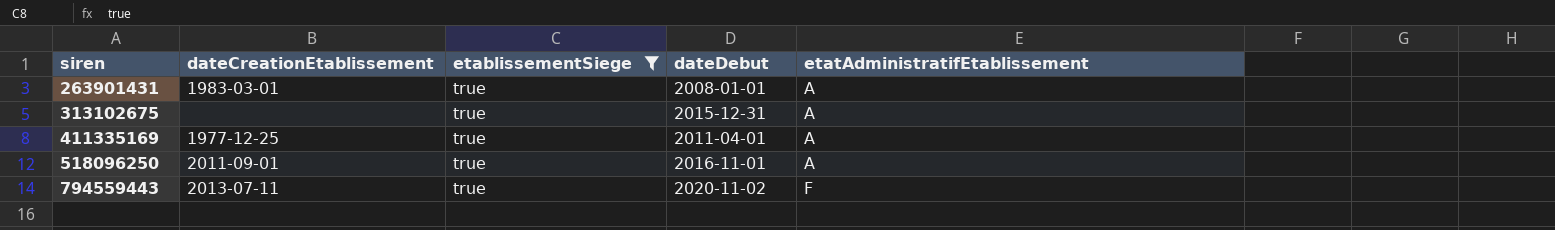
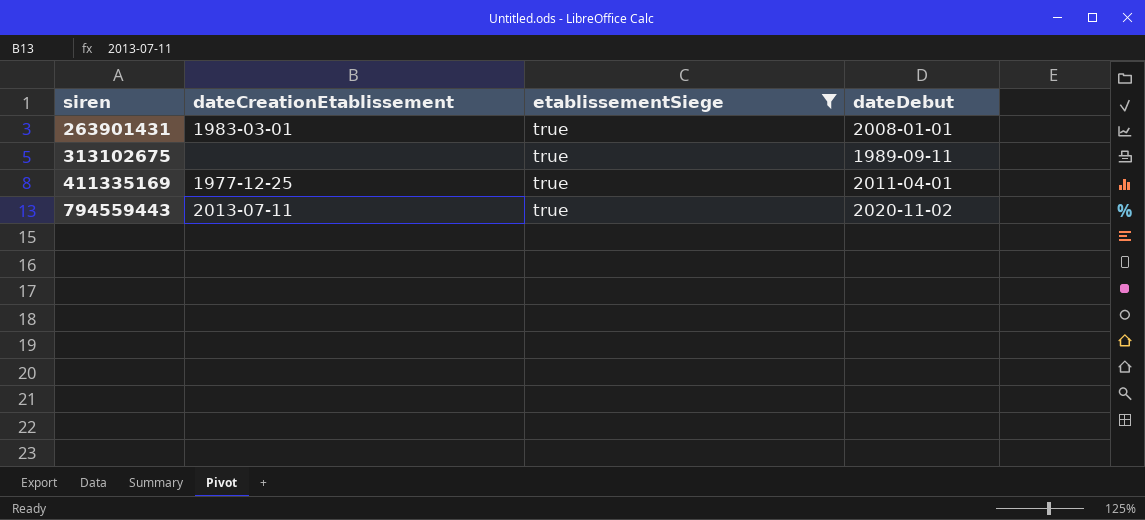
column etatAdministratifEtablissement | position: 5 -> none
row 518096250: 2011-09-01 | true | 2016-11-01 | A -> none
313102675 | dateDebut: 2015-12-31 -> 1989-09-11

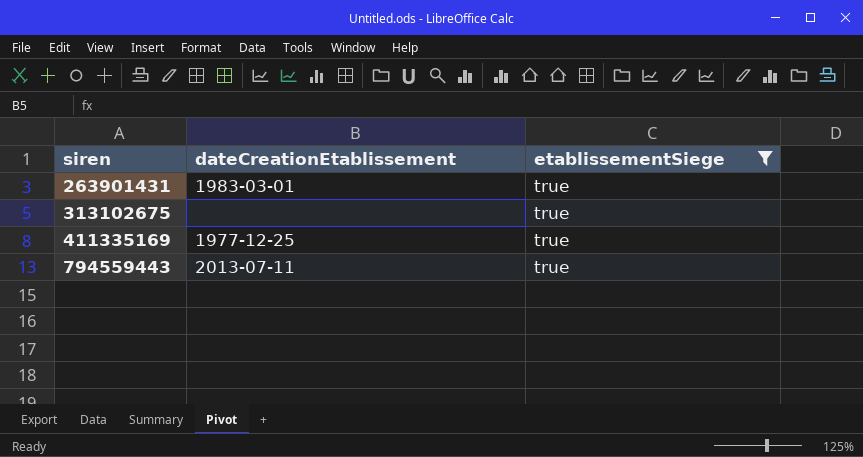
column dateDebut | position: 4 -> none

